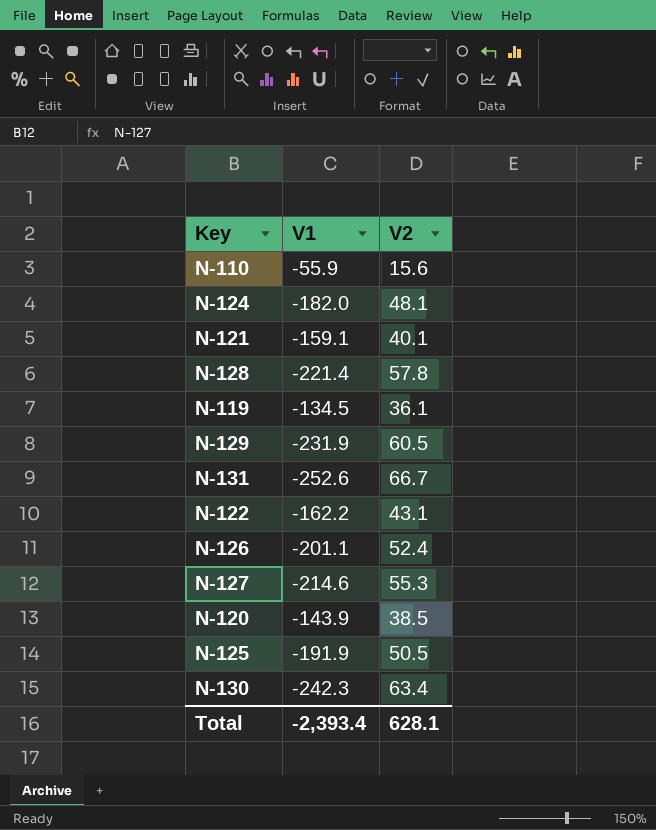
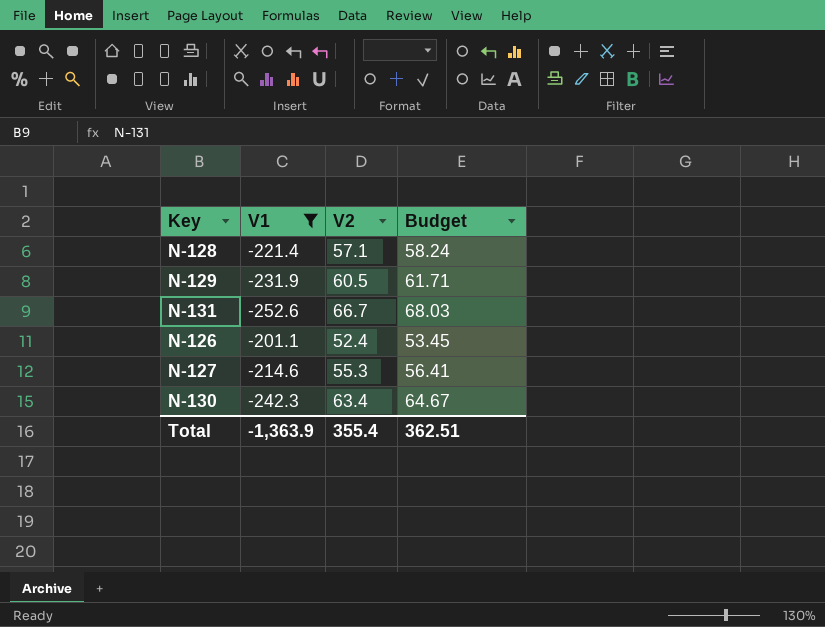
filter: none -> V1 <= -201.1
column Budget | formula: none -> [V2] * 1.02
N-128 | V2: 57.8 -> 57.1
Total | V1: -2,393.4 -> -1,363.9
Total | V2: 628.1 -> 355.4

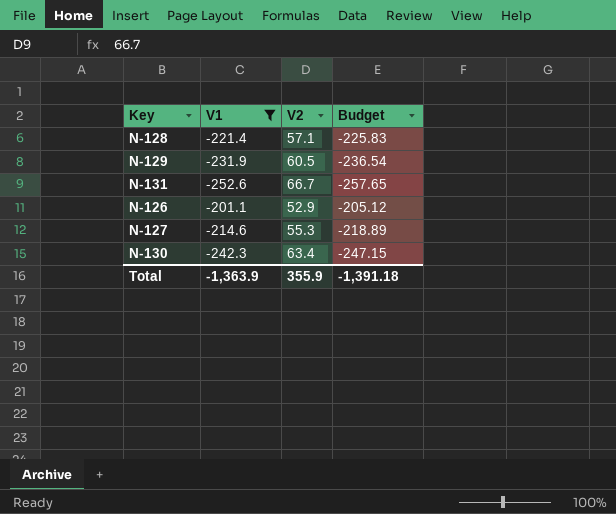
column Budget | formula: [V2] * 1.02 -> [V1] * 1.02
N-126 | V2: 52.4 -> 52.9
Total | V2: 355.4 -> 355.9
Total | Budget: 362.51 -> -1,391.18

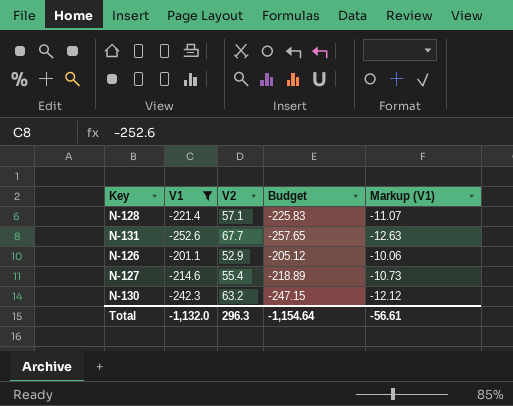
column Markup (V1) | formula: none -> [V1] * 0.05
row N-129: -231.9 | 60.5 | -236.54 -> none
N-131 | V2: 66.7 -> 67.7
N-127 | V2: 55.3 -> 55.4
N-130 | V2: 63.4 -> 63.2
Total | V1: -1,363.9 -> -1,132.0
Total | V2: 355.9 -> 296.3
Total | Budget: -1,391.18 -> -1,154.64

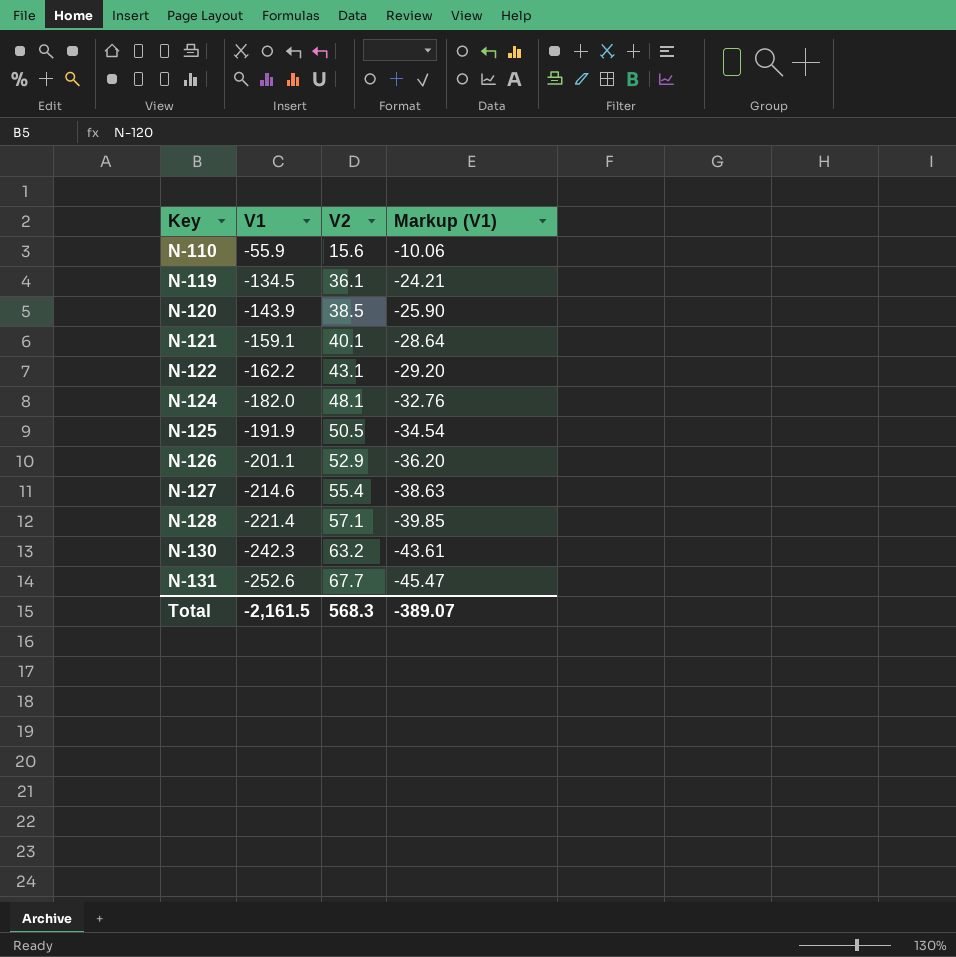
filter: V1 <= -201.1 -> none
row order: none -> Key ascending
column Budget | formula: [V1] * 1.02 -> none
column Markup (V1) | formula: [V1] * 0.05 -> [V1] * 0.18
Total | V1: -1,132.0 -> -2,161.5
Total | V2: 296.3 -> 568.3
Total | Markup (V1): -56.61 -> -389.07

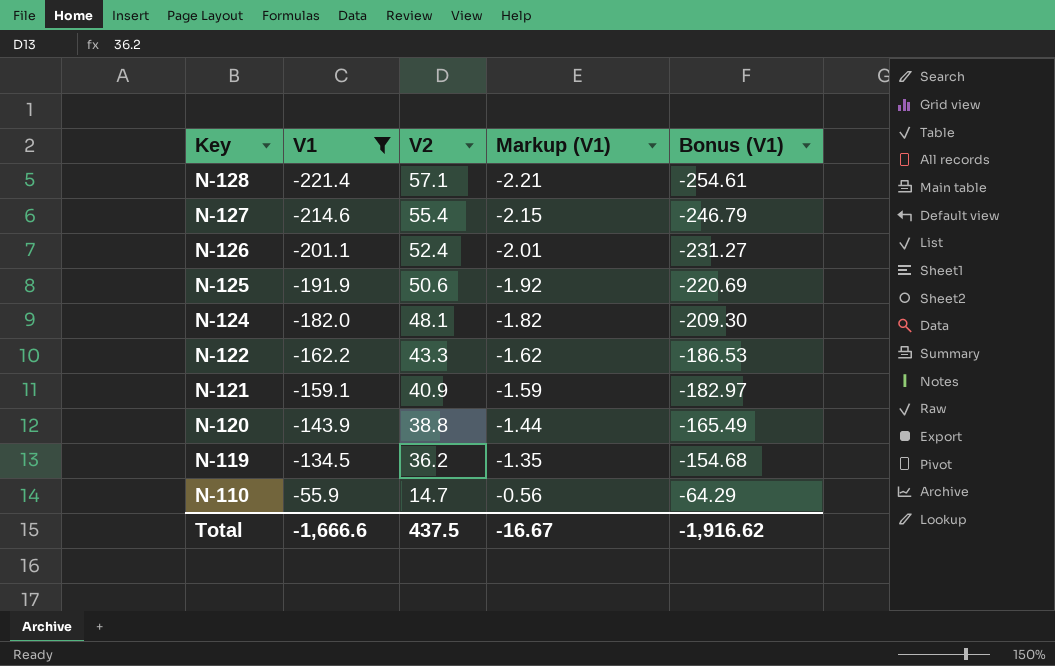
filter: none -> V1 >= -221.4
row order: Key ascending -> Key descending
column Markup (V1) | formula: [V1] * 0.18 -> [V1] * 0.01
column Bonus (V1) | formula: none -> [V1] * 1.15
N-126 | V2: 52.9 -> 52.4
N-125 | V2: 50.5 -> 50.6
N-122 | V2: 43.1 -> 43.3
N-121 | V2: 40.1 -> 40.9
N-120 | V2: 38.5 -> 38.8
N-119 | V2: 36.1 -> 36.2
N-110 | V2: 15.6 -> 14.7
Total | V1: -2,161.5 -> -1,666.6
Total | V2: 568.3 -> 437.5
Total | Markup (V1): -389.07 -> -16.67

